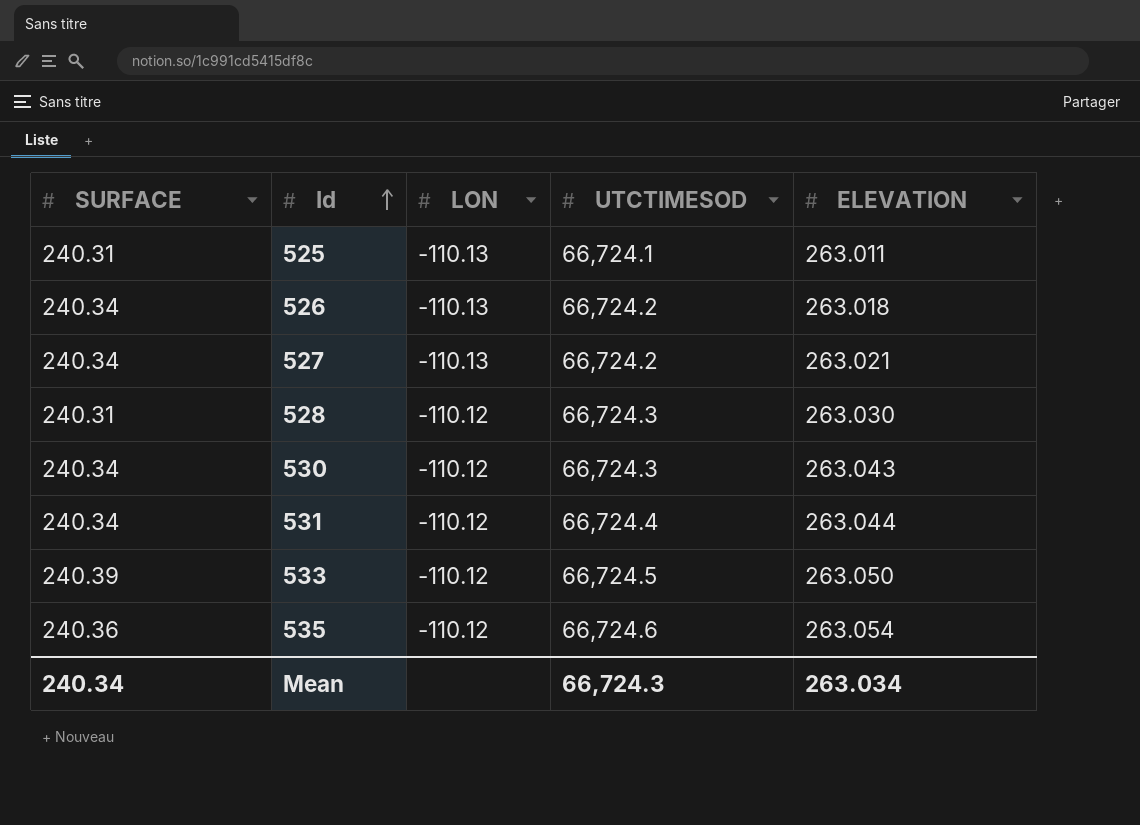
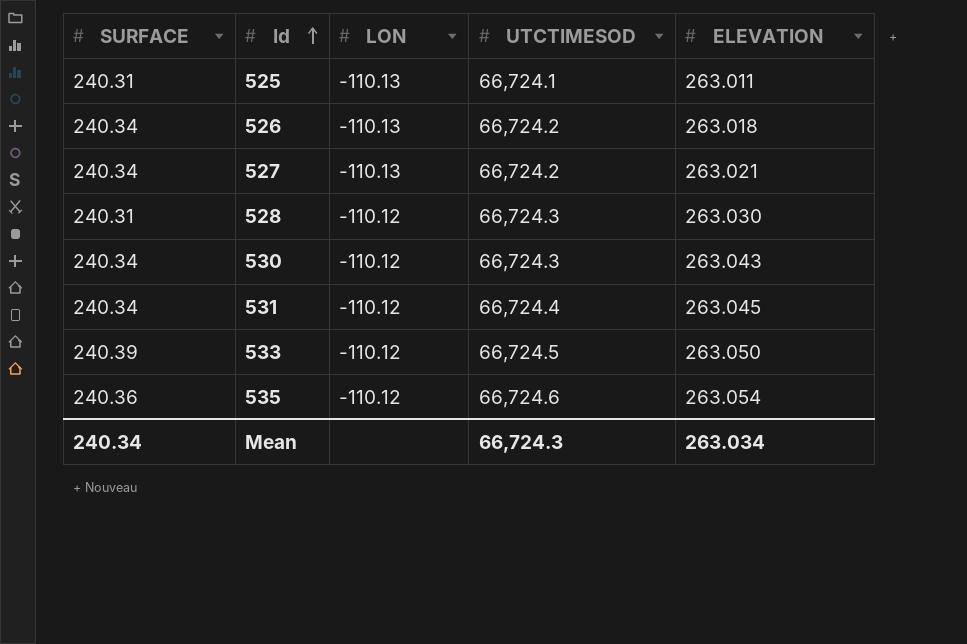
531 | ELEVATION: 263.044 -> 263.045

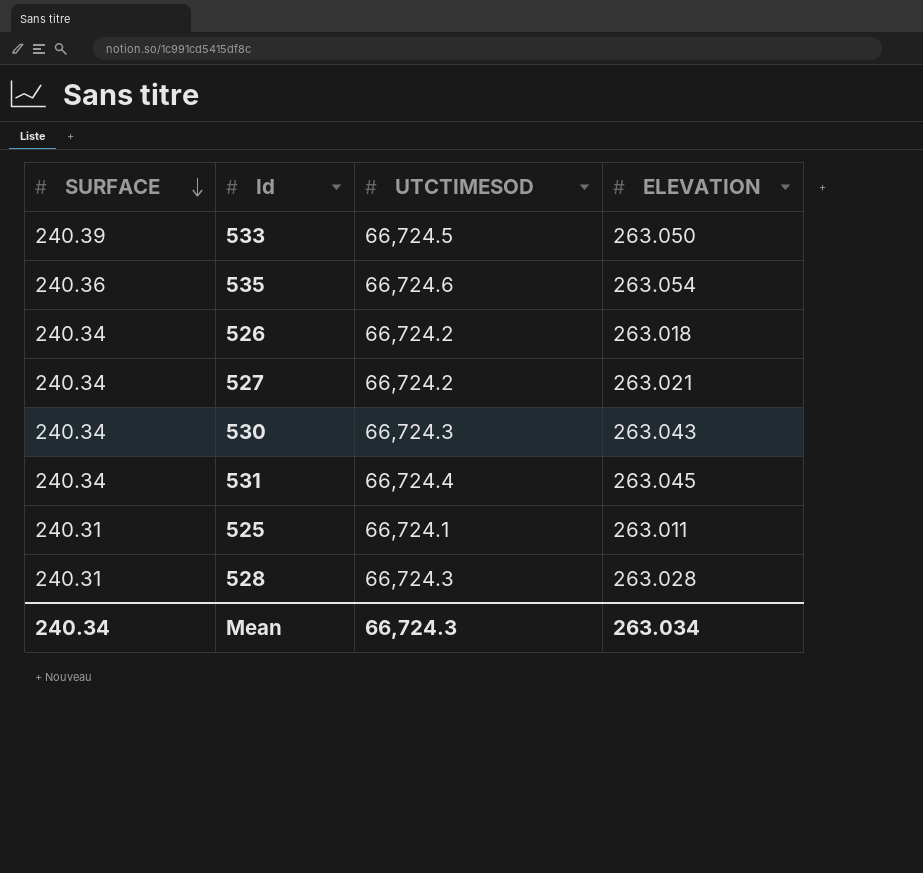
row order: Id ascending -> SURFACE descending
column LON | position: 3 -> none
528 | ELEVATION: 263.030 -> 263.028

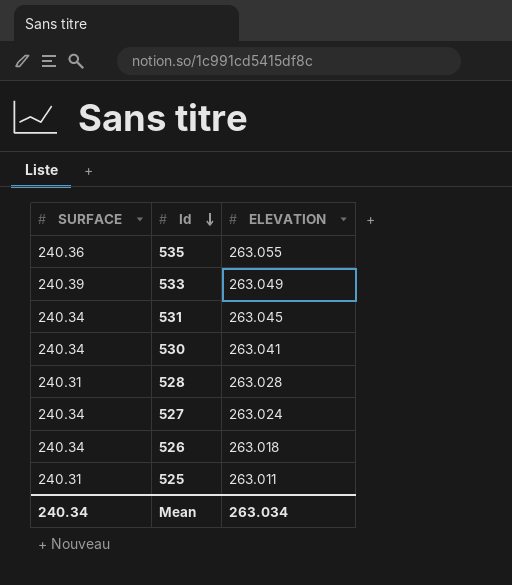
row order: SURFACE descending -> Id descending
column UTCTIMESOD | position: 3 -> none
535 | ELEVATION: 263.054 -> 263.055
533 | ELEVATION: 263.050 -> 263.049
530 | ELEVATION: 263.043 -> 263.041
527 | ELEVATION: 263.021 -> 263.024

